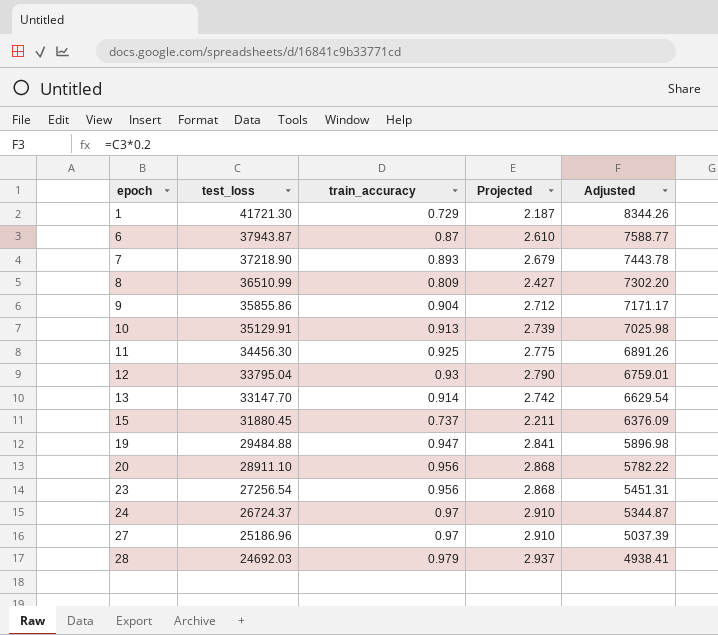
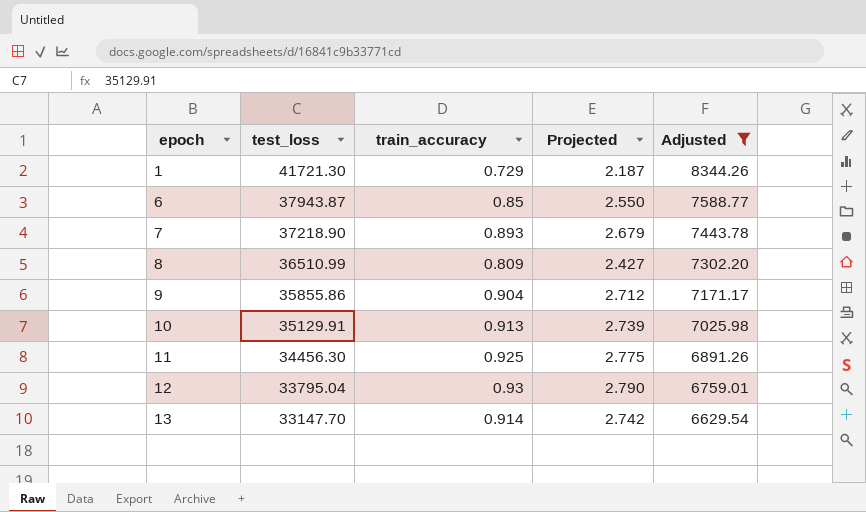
filter: none -> Adjusted >= 6629.54
6 | train_accuracy: 0.87 -> 0.85
6 | Projected: 2.610 -> 2.550

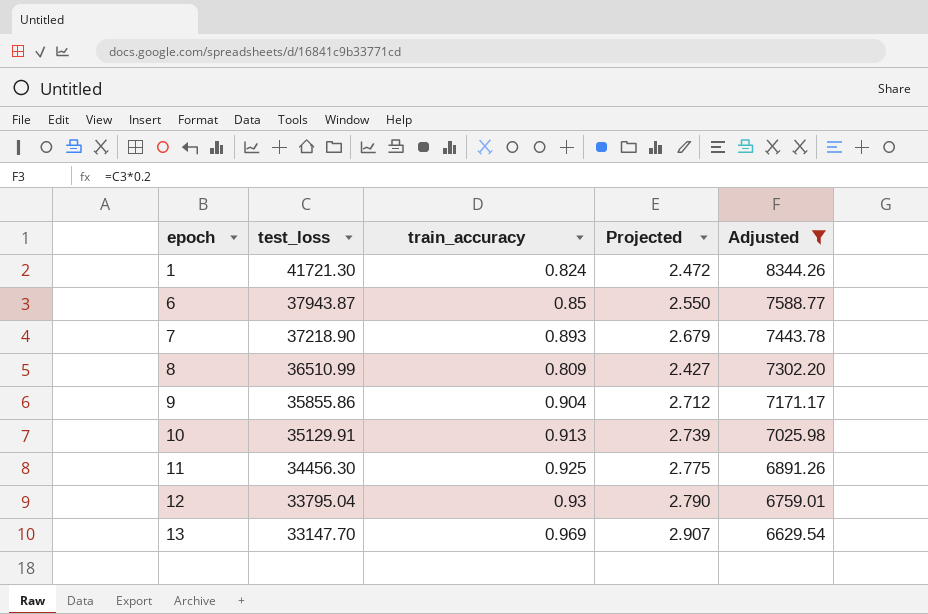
1 | train_accuracy: 0.729 -> 0.824
1 | Projected: 2.187 -> 2.472
13 | train_accuracy: 0.914 -> 0.969
13 | Projected: 2.742 -> 2.907

